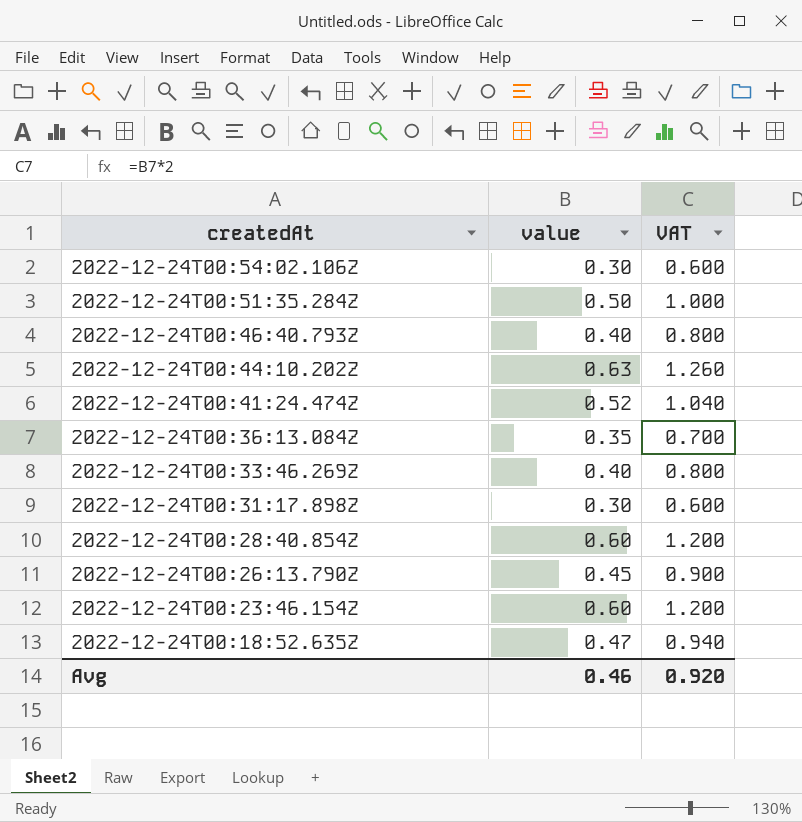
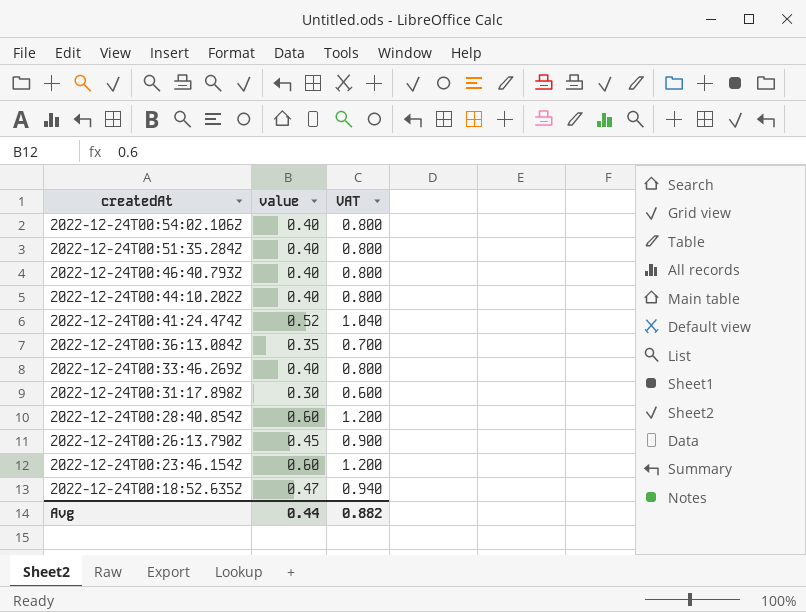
2022-12-24T00:54:02.106Z | value: 0.30 -> 0.40
2022-12-24T00:54:02.106Z | VAT: 0.600 -> 0.800
2022-12-24T00:51:35.284Z | value: 0.50 -> 0.40
2022-12-24T00:51:35.284Z | VAT: 1.000 -> 0.800
2022-12-24T00:44:10.202Z | value: 0.63 -> 0.40
2022-12-24T00:44:10.202Z | VAT: 1.260 -> 0.800
Avg | value: 0.46 -> 0.44
Avg | VAT: 0.920 -> 0.882

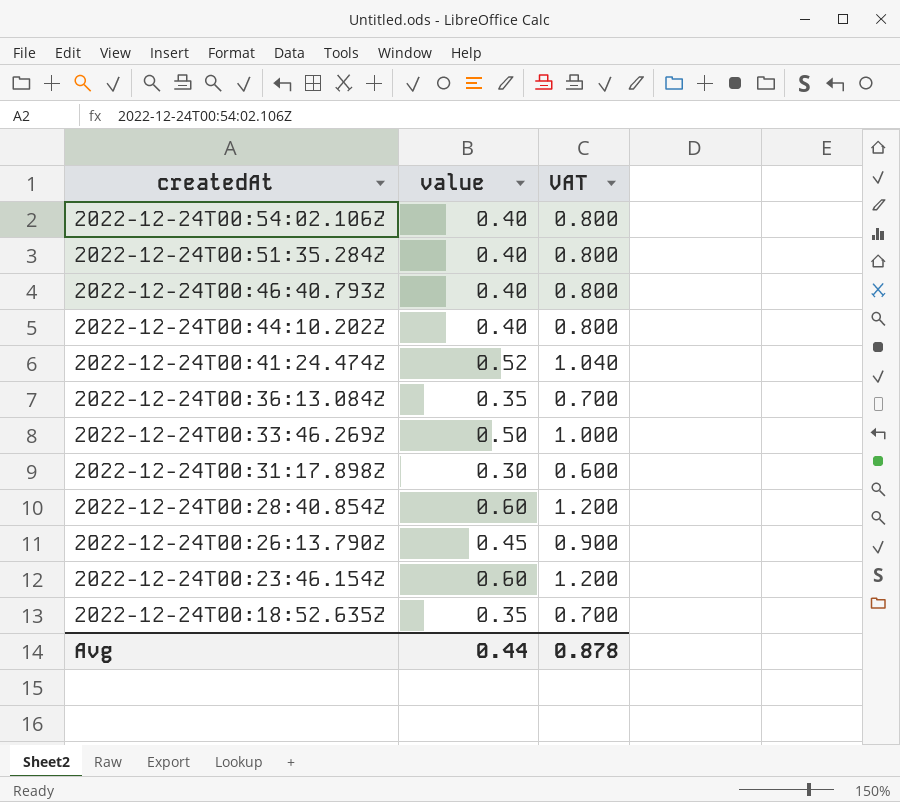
2022-12-24T00:33:46.269Z | value: 0.40 -> 0.50
2022-12-24T00:33:46.269Z | VAT: 0.800 -> 1.000
2022-12-24T00:18:52.635Z | value: 0.47 -> 0.35
2022-12-24T00:18:52.635Z | VAT: 0.940 -> 0.700
Avg | VAT: 0.882 -> 0.878

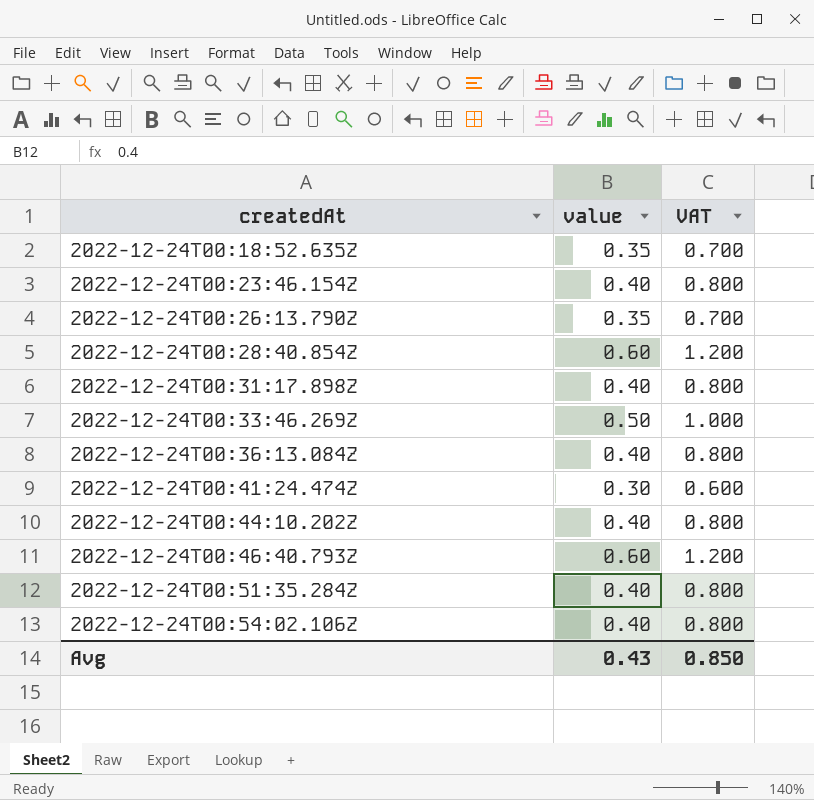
row order: createdAt descending -> createdAt ascending
2022-12-24T00:23:46.154Z | value: 0.60 -> 0.40
2022-12-24T00:23:46.154Z | VAT: 1.200 -> 0.800
2022-12-24T00:26:13.790Z | value: 0.45 -> 0.35
2022-12-24T00:26:13.790Z | VAT: 0.900 -> 0.700
2022-12-24T00:31:17.898Z | value: 0.30 -> 0.40
2022-12-24T00:31:17.898Z | VAT: 0.600 -> 0.800
2022-12-24T00:36:13.084Z | value: 0.35 -> 0.40
2022-12-24T00:36:13.084Z | VAT: 0.700 -> 0.800
2022-12-24T00:41:24.474Z | value: 0.52 -> 0.30
2022-12-24T00:41:24.474Z | VAT: 1.040 -> 0.600
2022-12-24T00:46:40.793Z | value: 0.40 -> 0.60
2022-12-24T00:46:40.793Z | VAT: 0.800 -> 1.200
Avg | value: 0.44 -> 0.43
Avg | VAT: 0.878 -> 0.850

